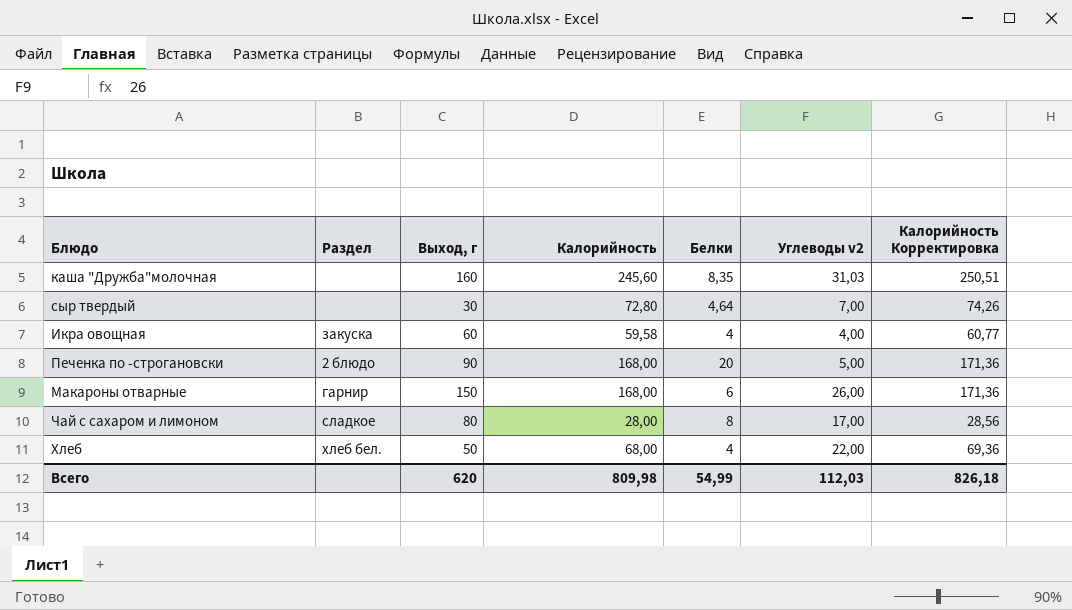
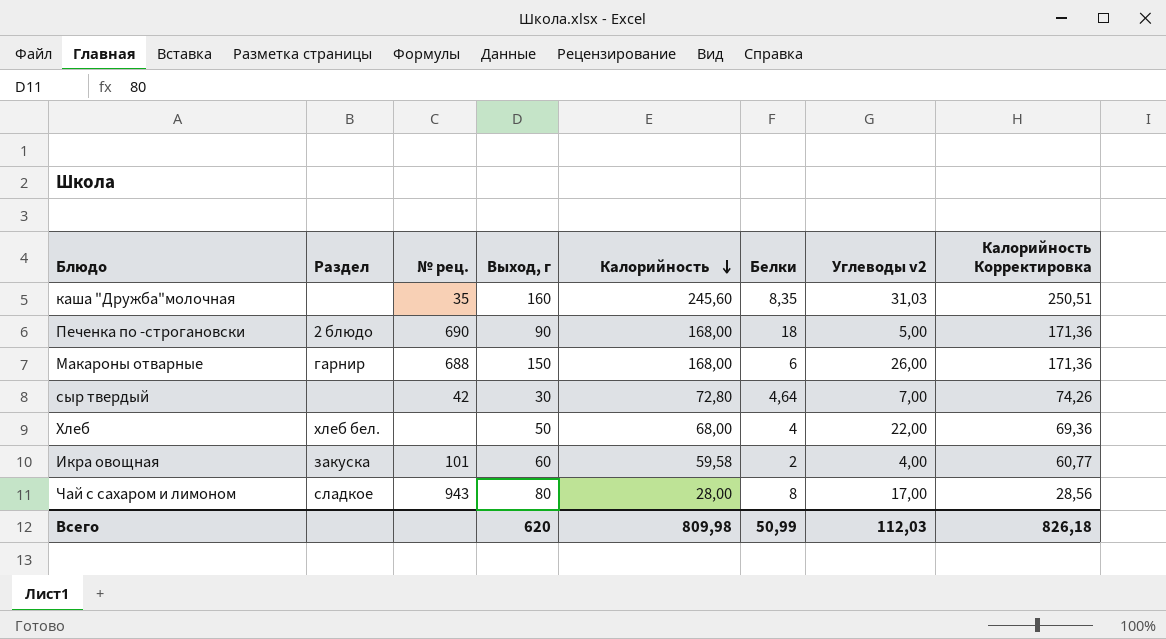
row order: none -> Калорийность descending
column № рец. | position: none -> 3
Печенка по -строгановски | Белки: 20 -> 18
Икра овощная | Белки: 4 -> 2
Всего | Белки: 54,99 -> 50,99

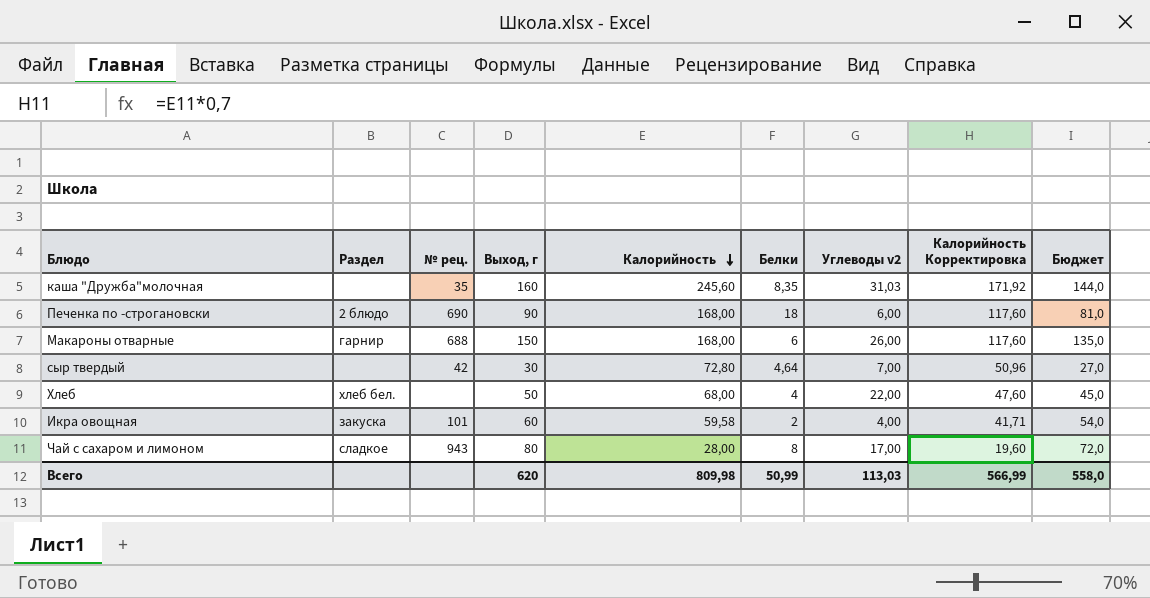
column Калорийность Корректировка | formula: [Калорийность] * 1,02 -> [Калорийность] * 0,7
column Бюджет | formula: none -> [Выход, г] * 0,9
Печенка по -строгановски | Углеводы v2: 5,00 -> 6,00
Всего | Углеводы v2: 112,03 -> 113,03
Всего | Калорийность Корректировка: 826,18 -> 566,99

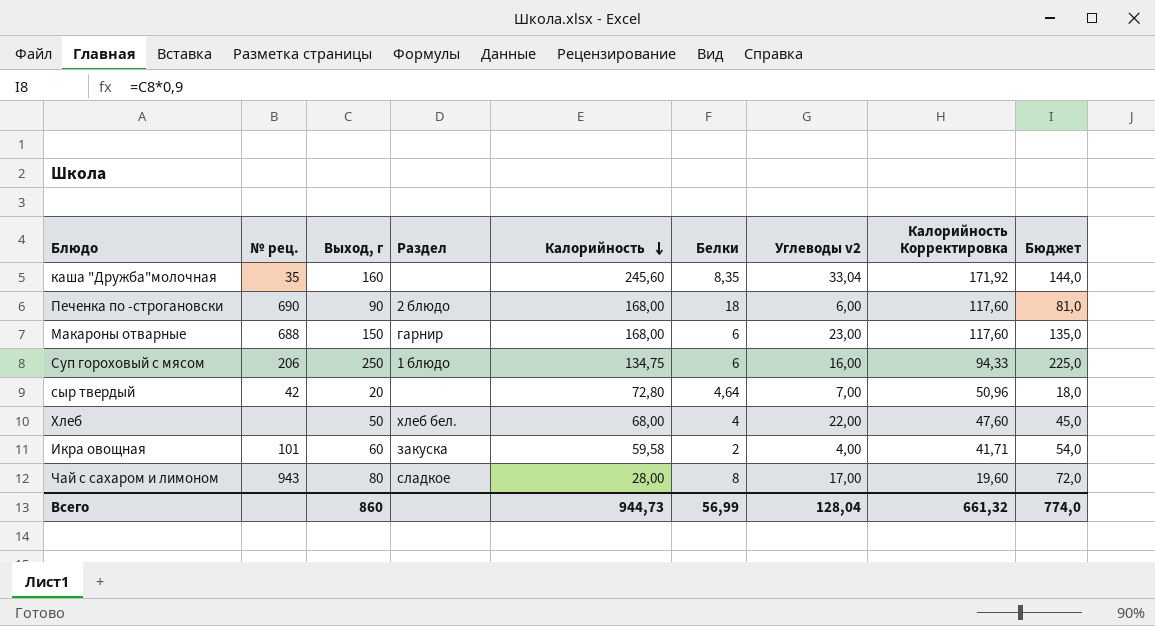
column Раздел | position: 2 -> 4
каша "Дружба"молочная | Углеводы v2: 31,03 -> 33,04
Макароны отварные | Углеводы v2: 26,00 -> 23,00
row Суп гороховый с мясом: none -> 206 | 250 | 1 блюдо | 134,75 | 6 | 16,00 | 94,33 | 225,0
сыр твердый | Выход, г: 30 -> 20
сыр твердый | Бюджет: 27,0 -> 18,0
Всего | Выход, г: 620 -> 860
Всего | Калорийность: 809,98 -> 944,73
Всего | Белки: 50,99 -> 56,99
Всего | Углеводы v2: 113,03 -> 128,04
Всего | Калорийность Корректировка: 566,99 -> 661,32
Всего | Бюджет: 558,0 -> 774,0

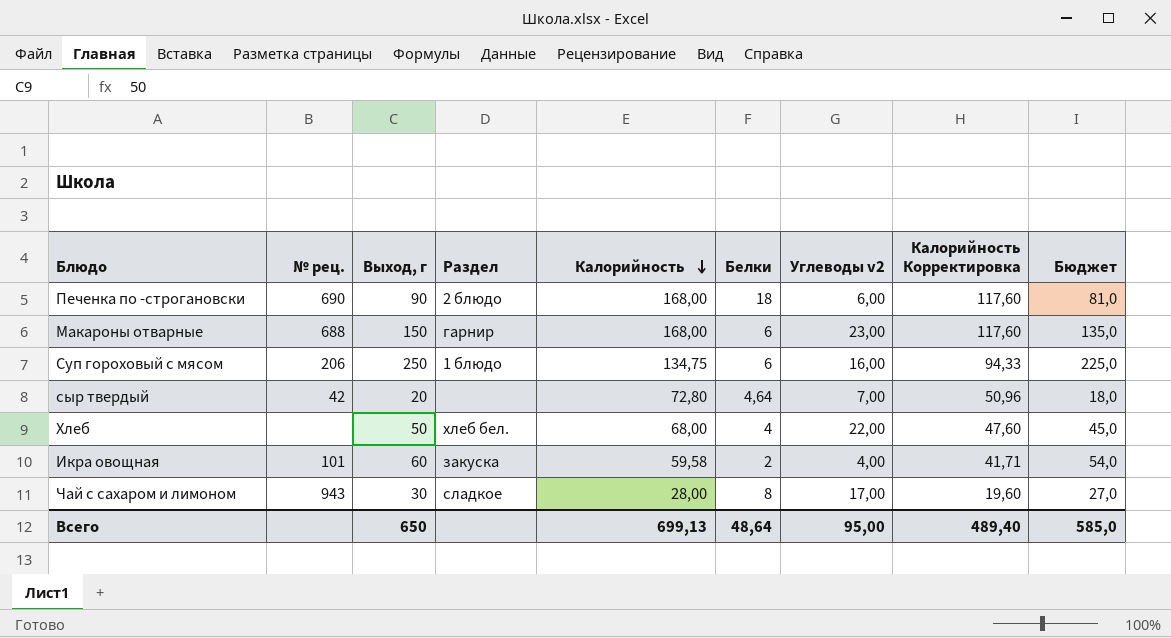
row каша "Дружба"молочная: 35 | 160 | none | 245,60 | 8,35 | 33,04 | 171,92 | 144,0 -> none
Чай с сахаром и лимоном | Выход, г: 80 -> 30
Чай с сахаром и лимоном | Бюджет: 72,0 -> 27,0
Всего | Выход, г: 860 -> 650
Всего | Калорийность: 944,73 -> 699,13
Всего | Белки: 56,99 -> 48,64
Всего | Углеводы v2: 128,04 -> 95,00
Всего | Калорийность Корректировка: 661,32 -> 489,40
Всего | Бюджет: 774,0 -> 585,0

